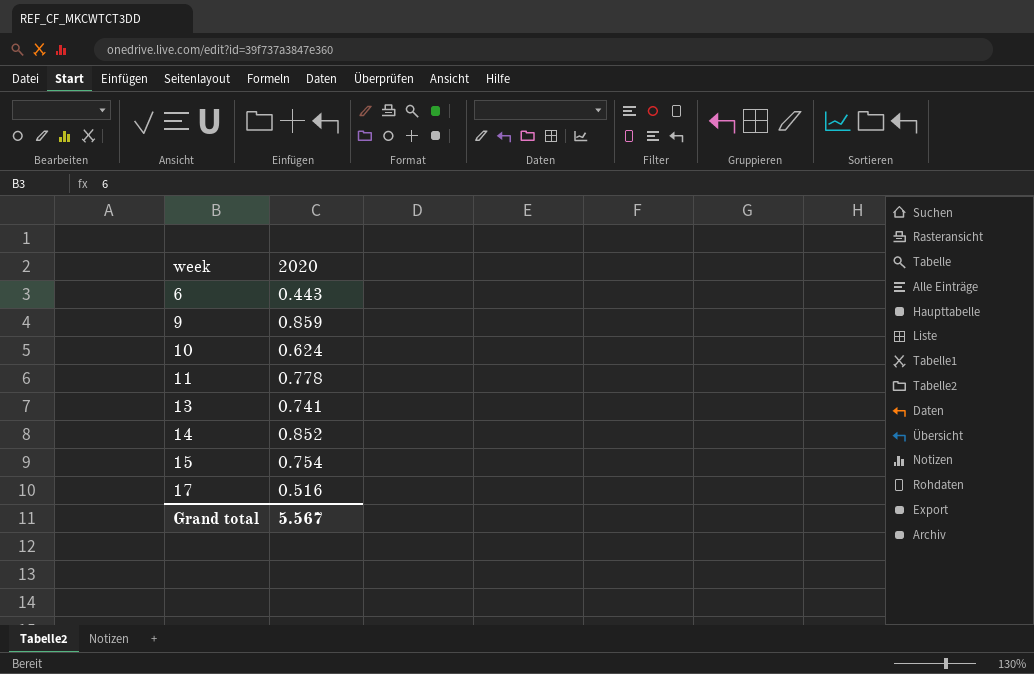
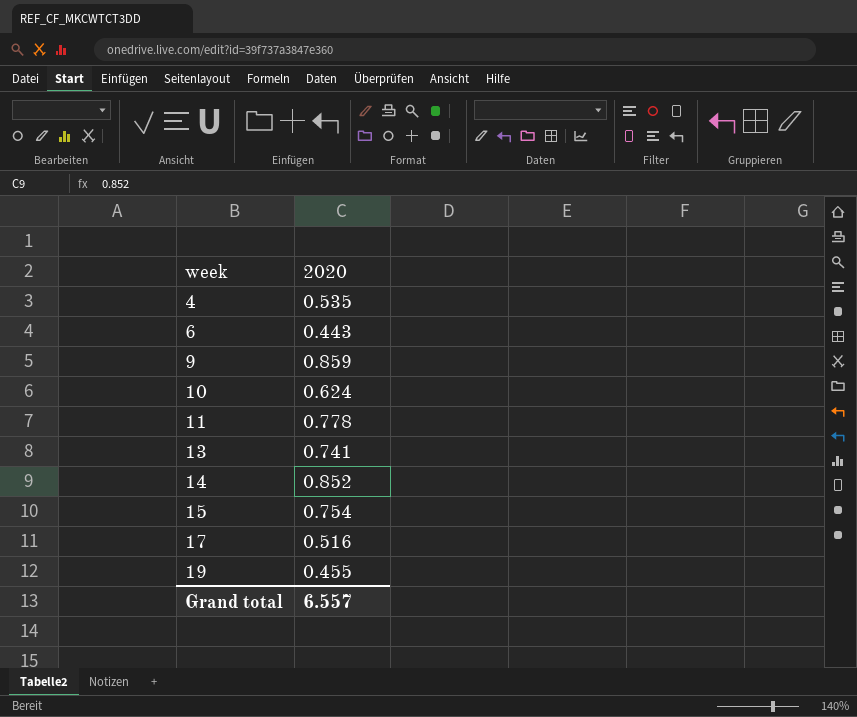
row 4: none -> 0.535
row 19: none -> 0.455
Grand total | 2020: 5.567 -> 6.557

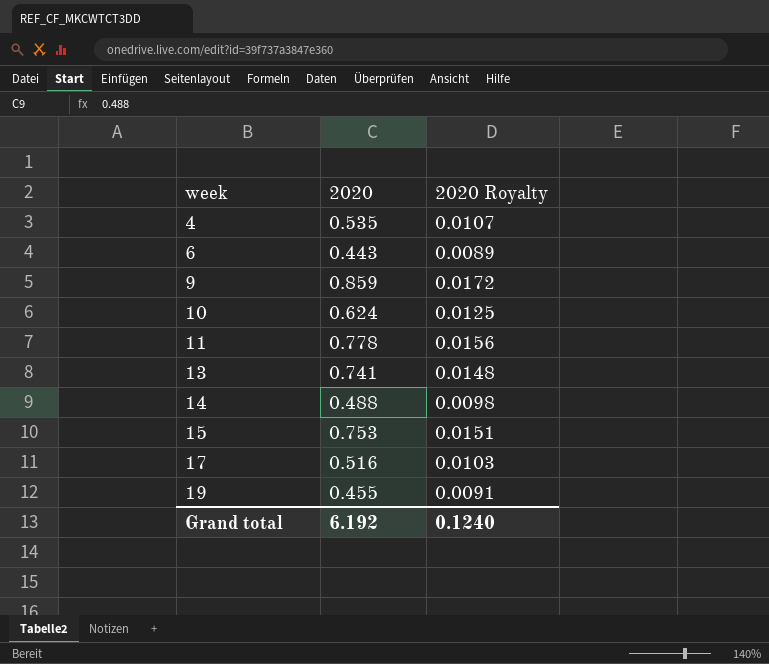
column 2020 Royalty | formula: none -> [2020] * 0.02
14 | 2020: 0.852 -> 0.488
15 | 2020: 0.754 -> 0.753
Grand total | 2020: 6.557 -> 6.192

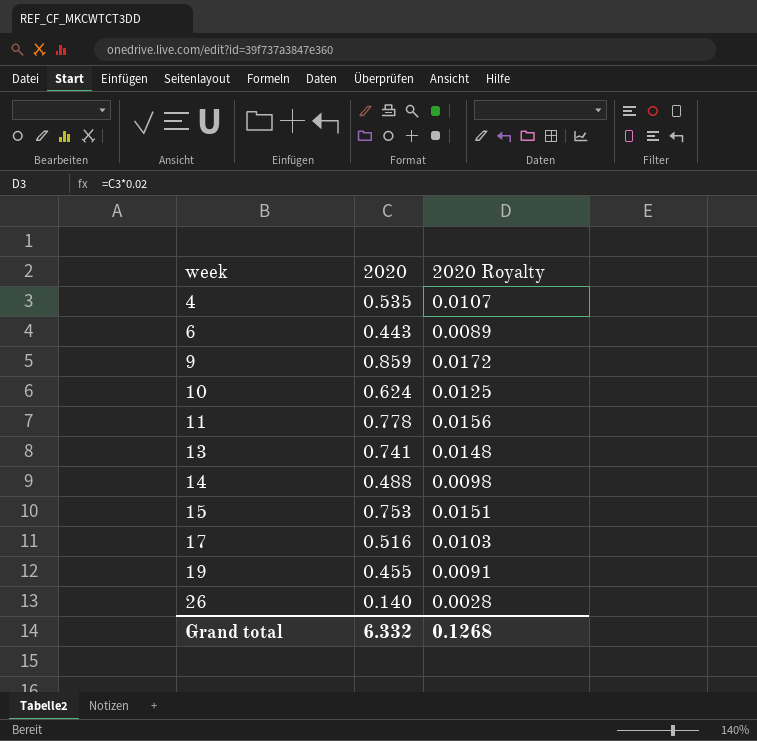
row 26: none -> 0.140 | 0.0028
Grand total | 2020: 6.192 -> 6.332
Grand total | 2020 Royalty: 0.1240 -> 0.1268

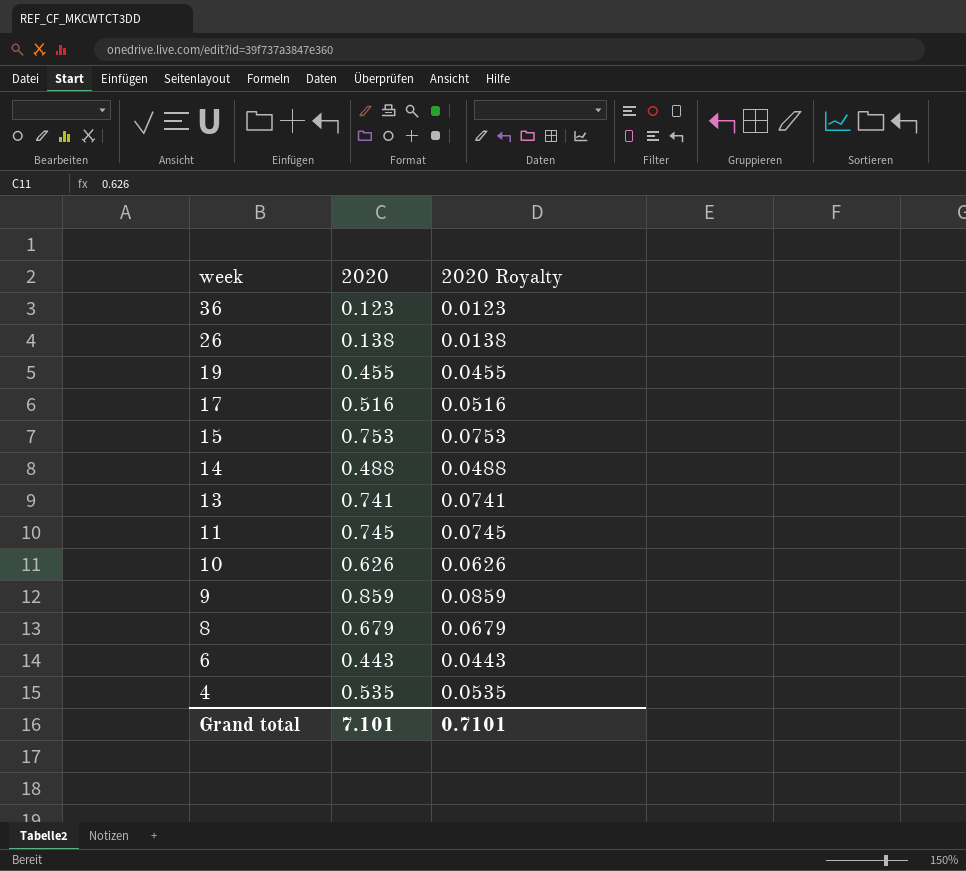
row order: week ascending -> week descending
column 2020 Royalty | formula: [2020] * 0.02 -> [2020] * 0.1
row 36: none -> 0.123 | 0.0123
26 | 2020: 0.140 -> 0.138
11 | 2020: 0.778 -> 0.745
10 | 2020: 0.624 -> 0.626
row 8: none -> 0.679 | 0.0679
Grand total | 2020: 6.332 -> 7.101
Grand total | 2020 Royalty: 0.1268 -> 0.7101

